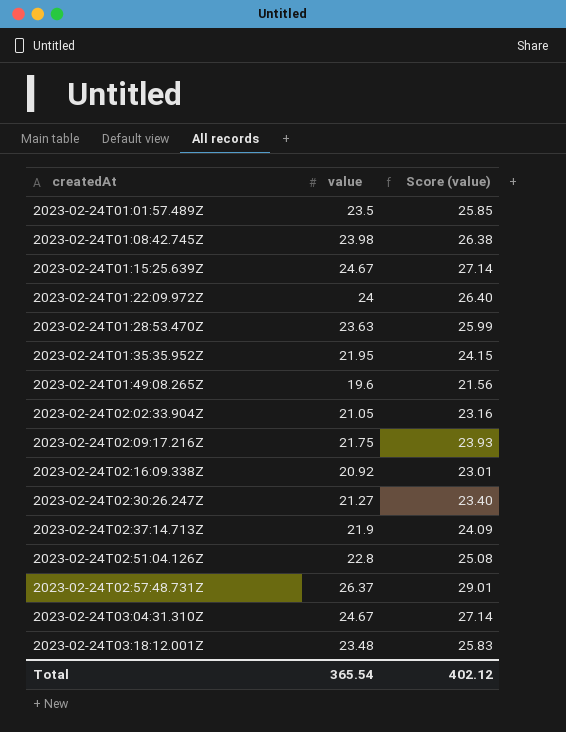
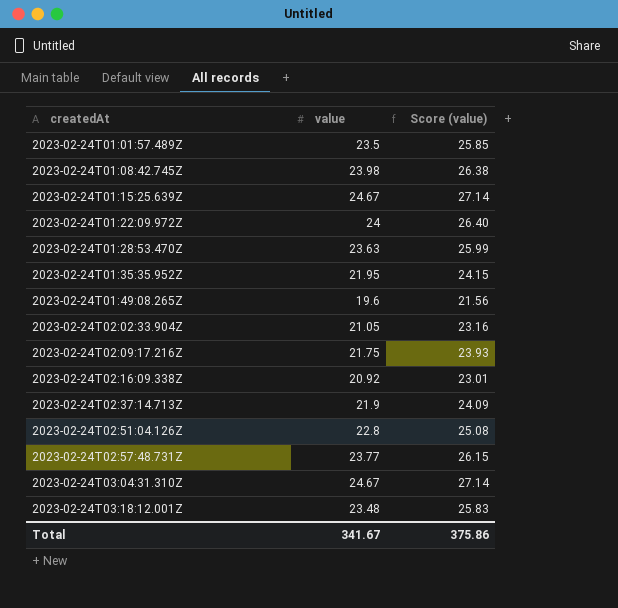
row 2023-02-24T02:30:26.247Z: 21.27 | 23.40 -> none
2023-02-24T02:57:48.731Z | value: 26.37 -> 23.77
2023-02-24T02:57:48.731Z | Score (value): 29.01 -> 26.15
Total | value: 365.54 -> 341.67
Total | Score (value): 402.12 -> 375.86

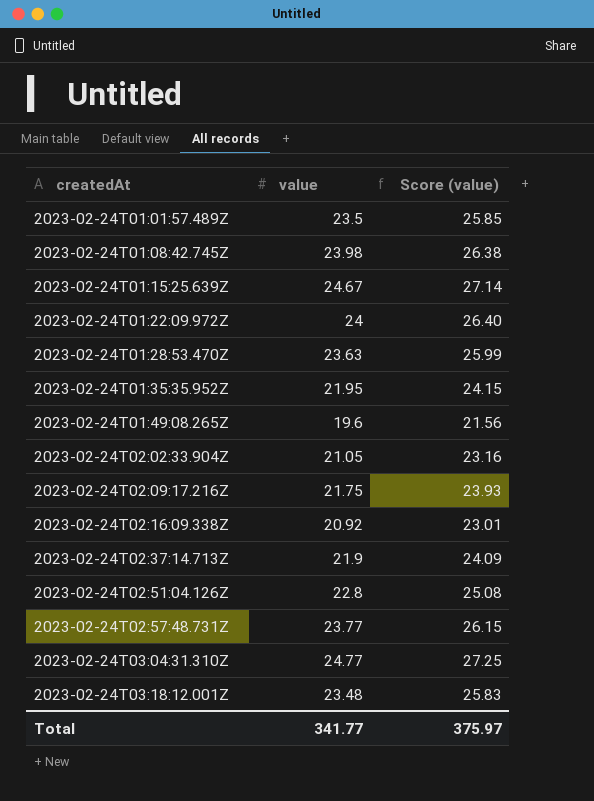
2023-02-24T03:04:31.310Z | value: 24.67 -> 24.77
2023-02-24T03:04:31.310Z | Score (value): 27.14 -> 27.25
Total | value: 341.67 -> 341.77
Total | Score (value): 375.86 -> 375.97

